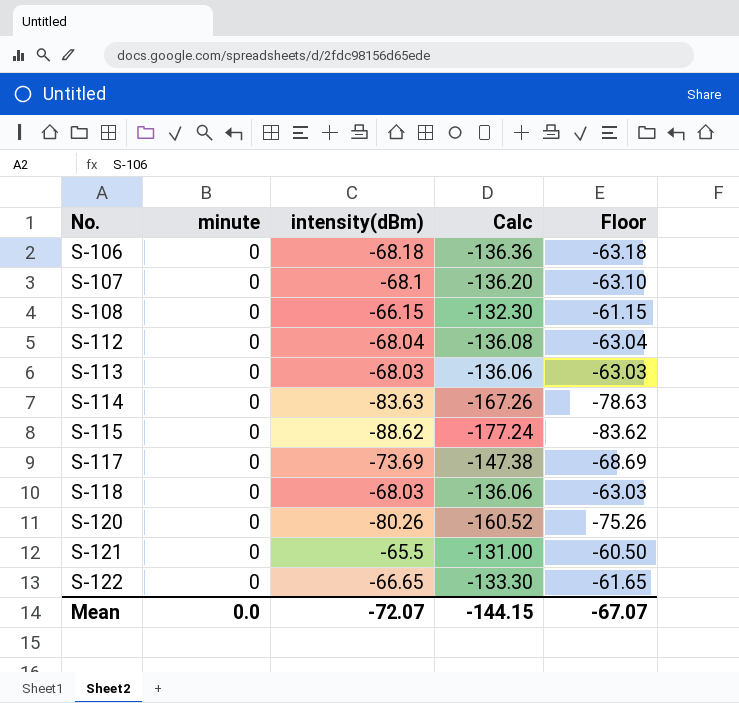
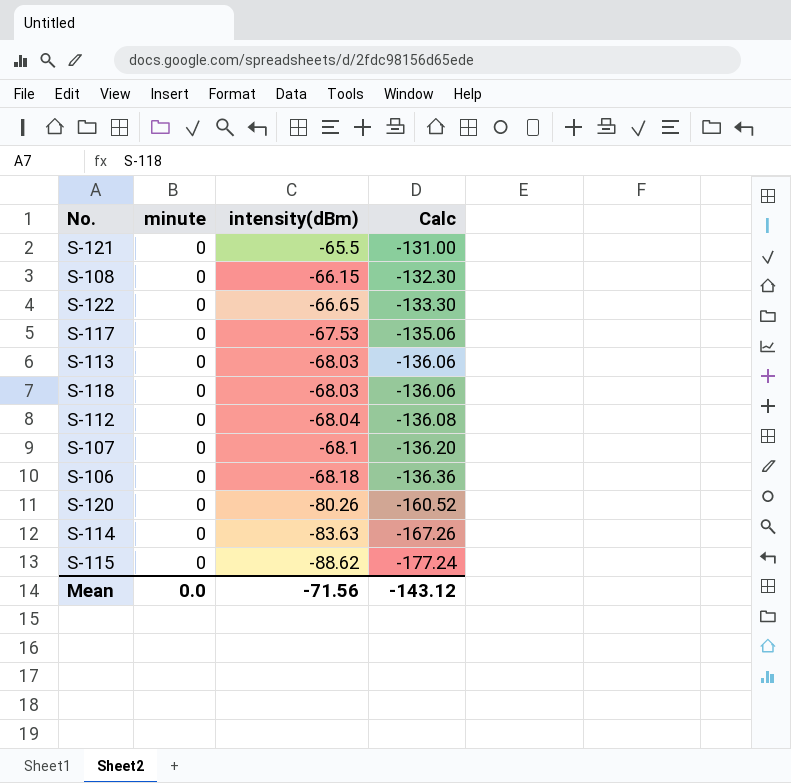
row order: No. ascending -> intensity(dBm) descending
column Floor | formula: [intensity(dBm)] + 5 -> none
S-117 | intensity(dBm): -73.69 -> -67.53
S-117 | Calc: -147.38 -> -135.06
Mean | intensity(dBm): -72.07 -> -71.56
Mean | Calc: -144.15 -> -143.12

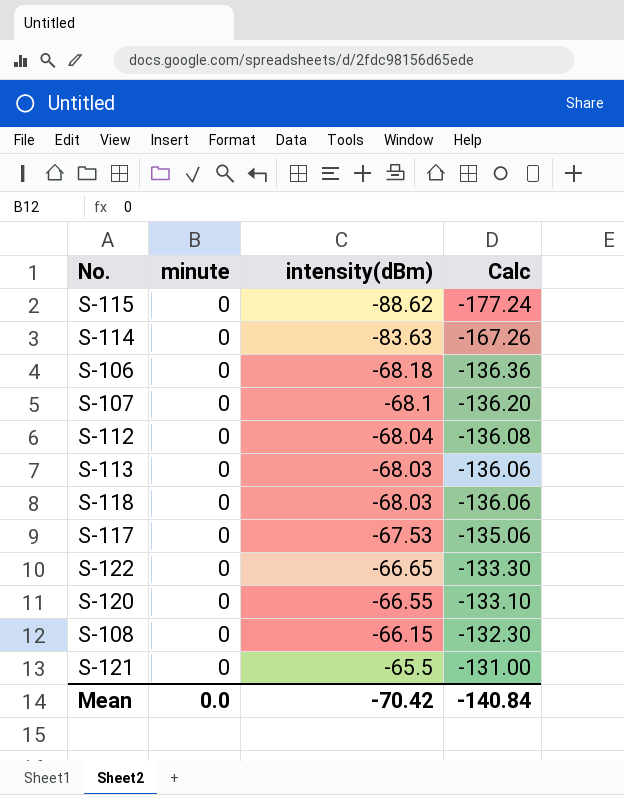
row order: intensity(dBm) descending -> intensity(dBm) ascending
S-120 | intensity(dBm): -80.26 -> -66.55
S-120 | Calc: -160.52 -> -133.10
Mean | intensity(dBm): -71.56 -> -70.42
Mean | Calc: -143.12 -> -140.84

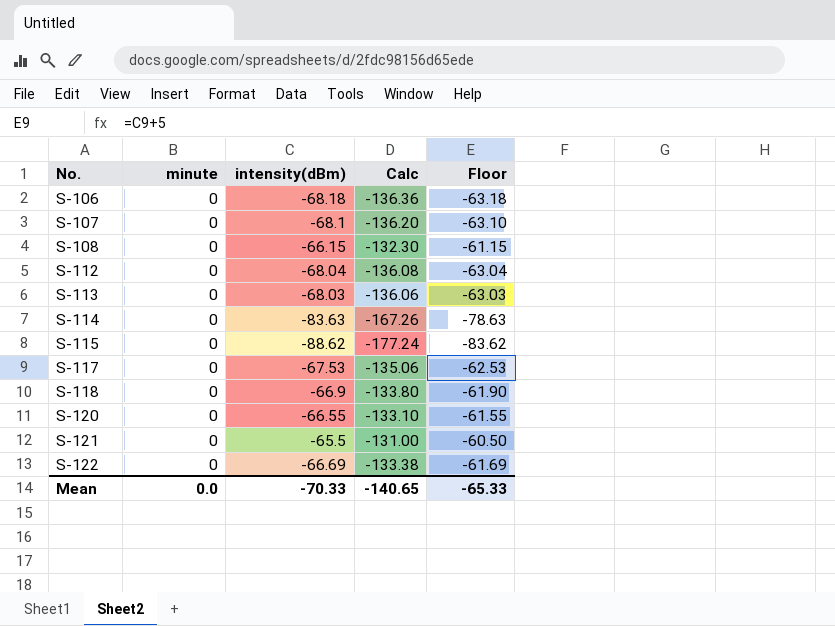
row order: intensity(dBm) ascending -> No. ascending
column Floor | formula: none -> [intensity(dBm)] + 5
S-118 | intensity(dBm): -68.03 -> -66.9
S-118 | Calc: -136.06 -> -133.80
S-122 | intensity(dBm): -66.65 -> -66.69
S-122 | Calc: -133.30 -> -133.38
Mean | intensity(dBm): -70.42 -> -70.33
Mean | Calc: -140.84 -> -140.65

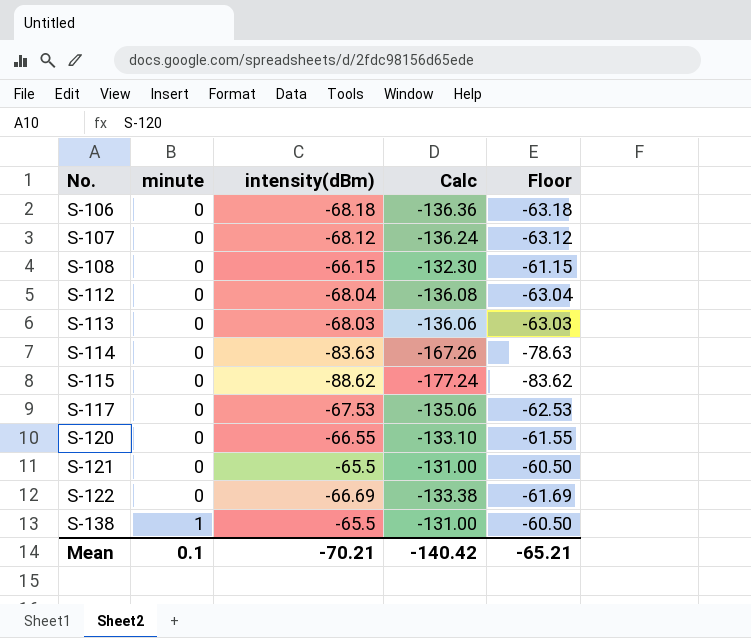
row S-118: 0 | -66.9 | -133.80 | -61.90 -> none
S-107 | intensity(dBm): -68.1 -> -68.12
S-107 | Calc: -136.20 -> -136.24
S-107 | Floor: -63.10 -> -63.12
row S-138: none -> 1 | -65.5 | -131.00 | -60.50
Mean | minute: 0.0 -> 0.1
Mean | intensity(dBm): -70.33 -> -70.21
Mean | Calc: -140.65 -> -140.42
Mean | Floor: -65.33 -> -65.21

